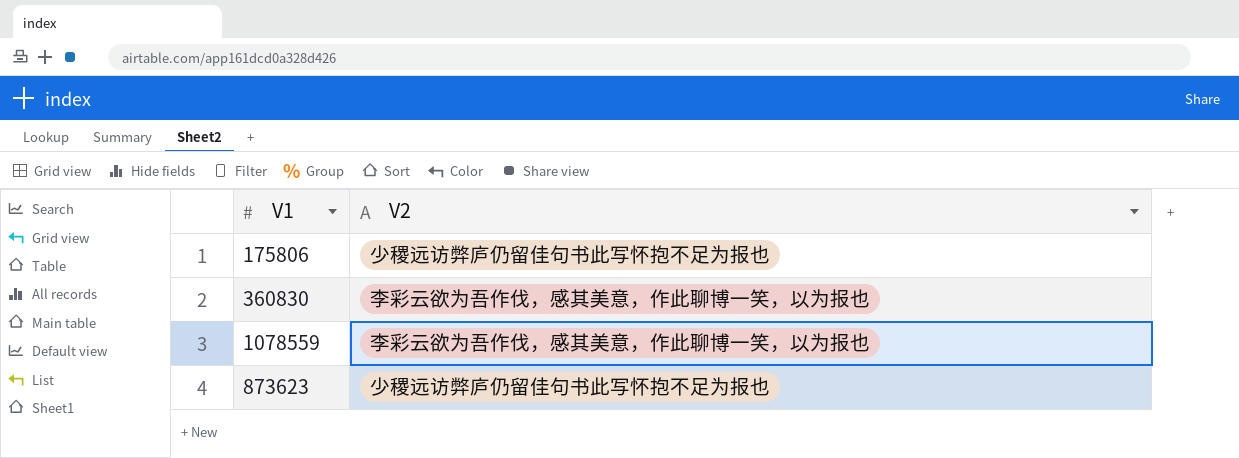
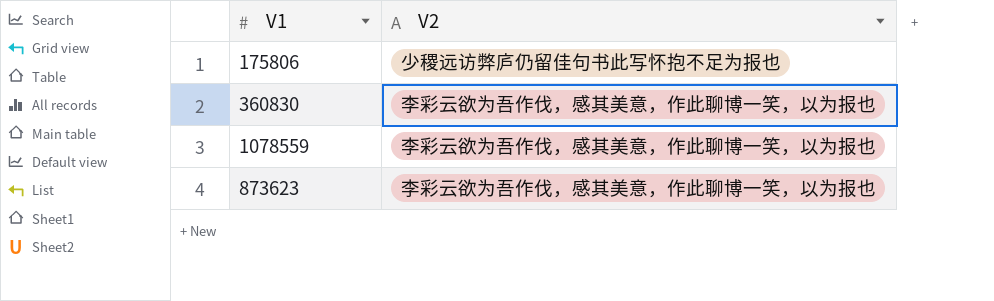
873623 | V2: 少稷远访弊庐仍留佳句书此写怀抱不足为报也 -> 李彩云欲为吾作伐，感其美意，作此聊博一笑，以为报也

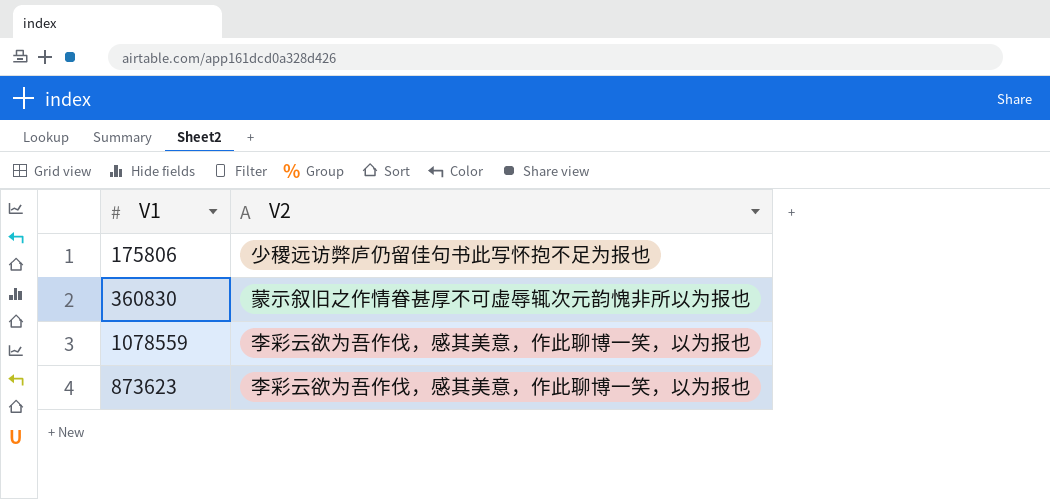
360830 | V2: 李彩云欲为吾作伐，感其美意，作此聊博一笑，以为报也 -> 蒙示叙旧之作情眷甚厚不可虚辱辄次元韵愧非所以为报也

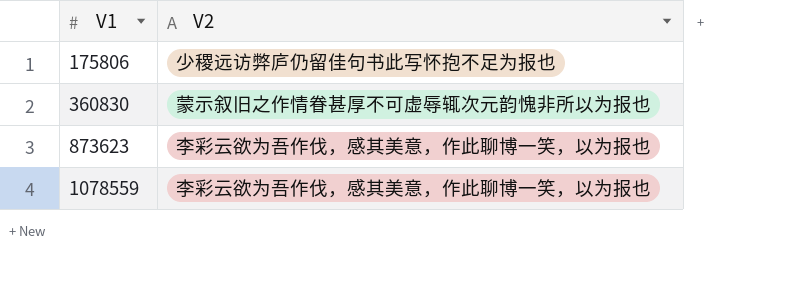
row order: none -> V1 ascending

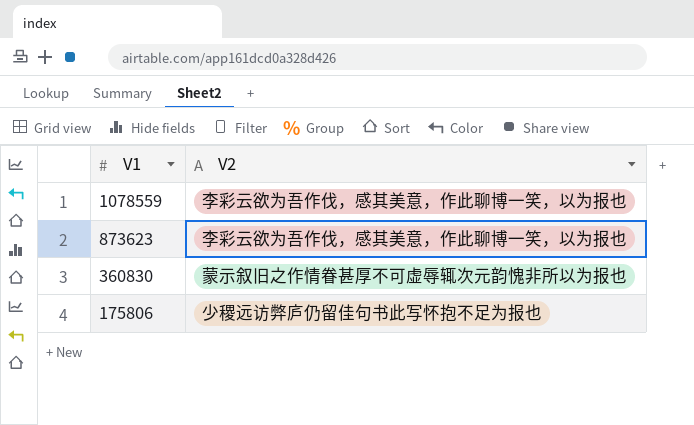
row order: V1 ascending -> V1 descending

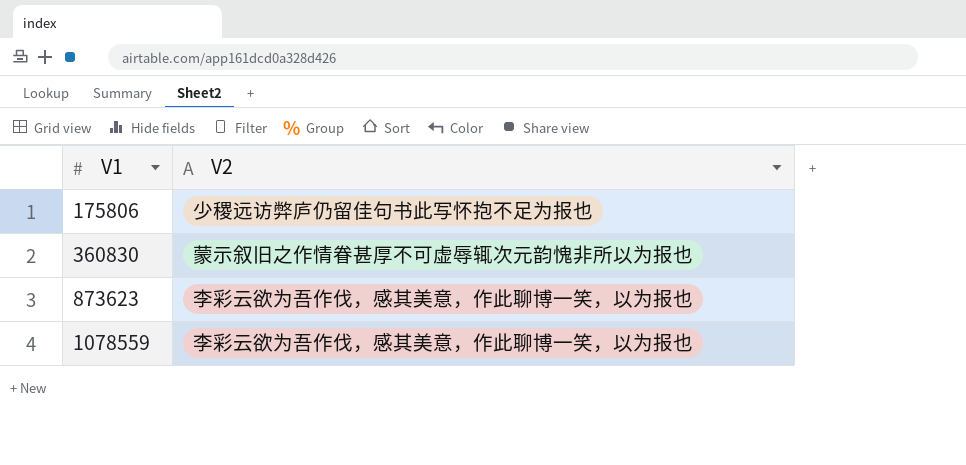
row order: V1 descending -> V1 ascending

